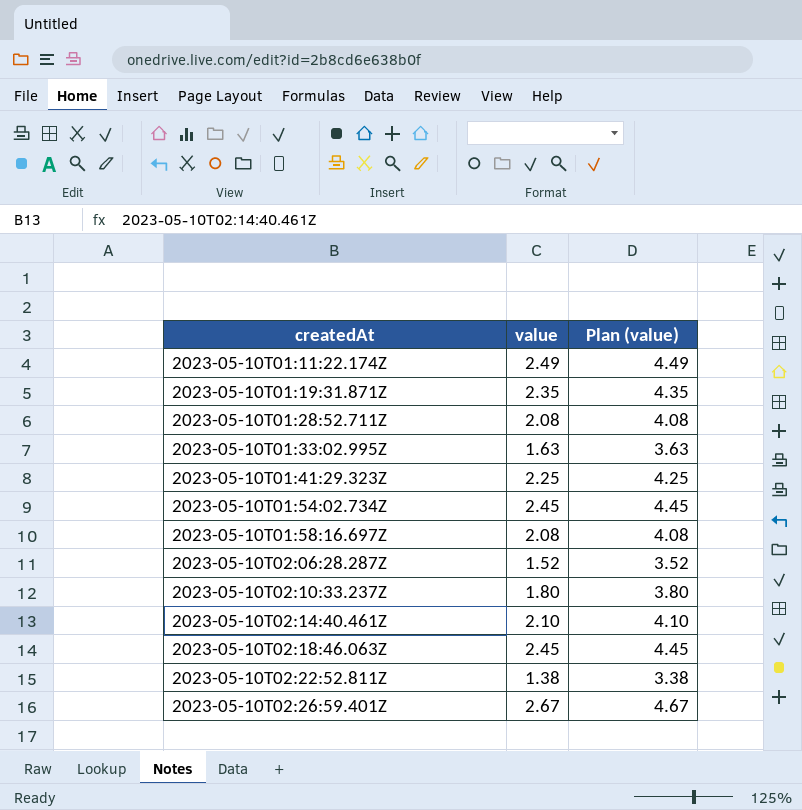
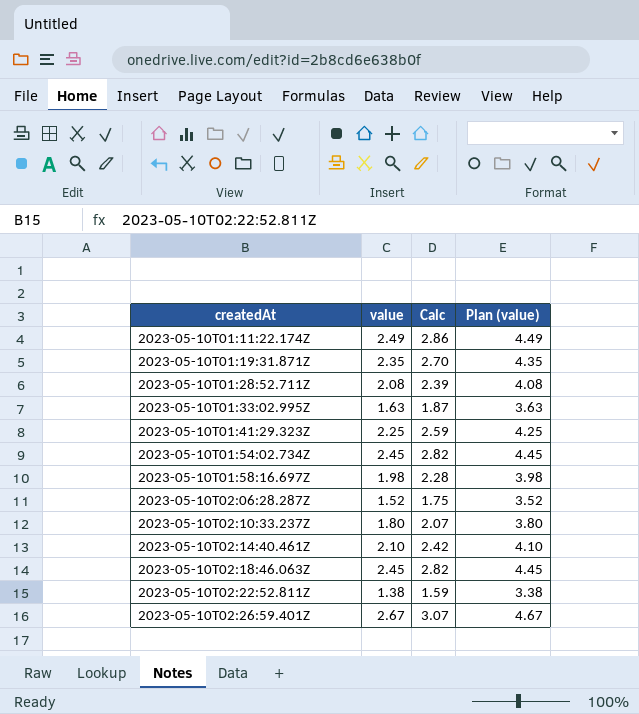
column Calc | formula: none -> [value] * 1.15
2023-05-10T01:58:16.697Z | value: 2.08 -> 1.98
2023-05-10T01:58:16.697Z | Plan (value): 4.08 -> 3.98

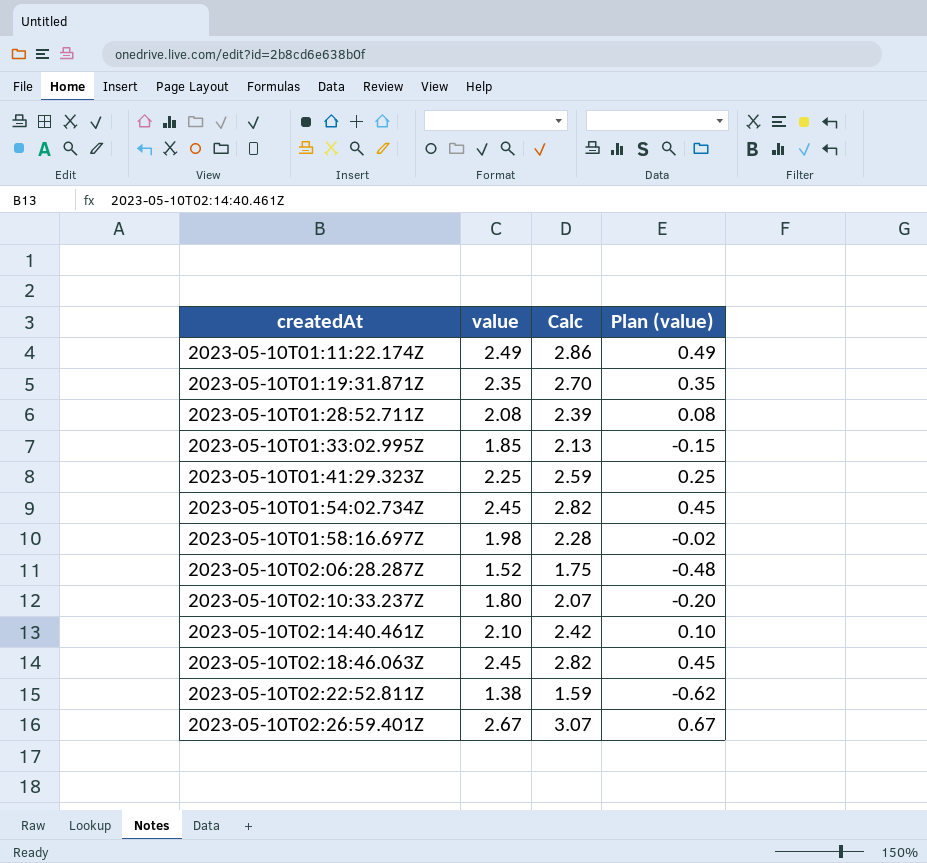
column Plan (value) | formula: [value] + 2 -> [value] - 2
2023-05-10T01:33:02.995Z | value: 1.63 -> 1.85
2023-05-10T01:33:02.995Z | Calc: 1.87 -> 2.13

